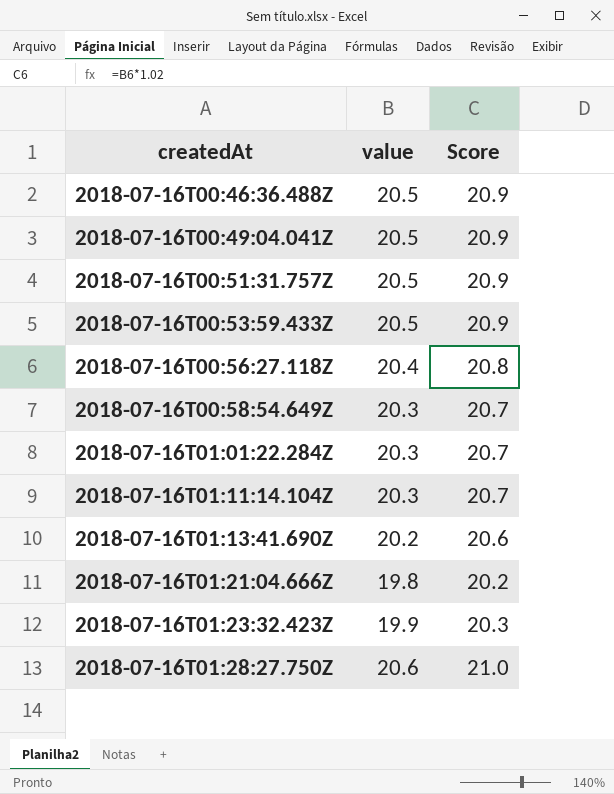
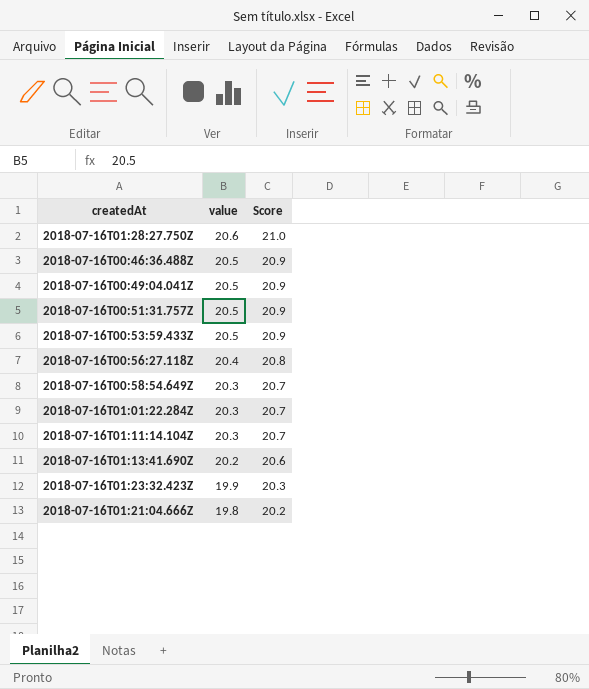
row order: createdAt ascending -> value descending

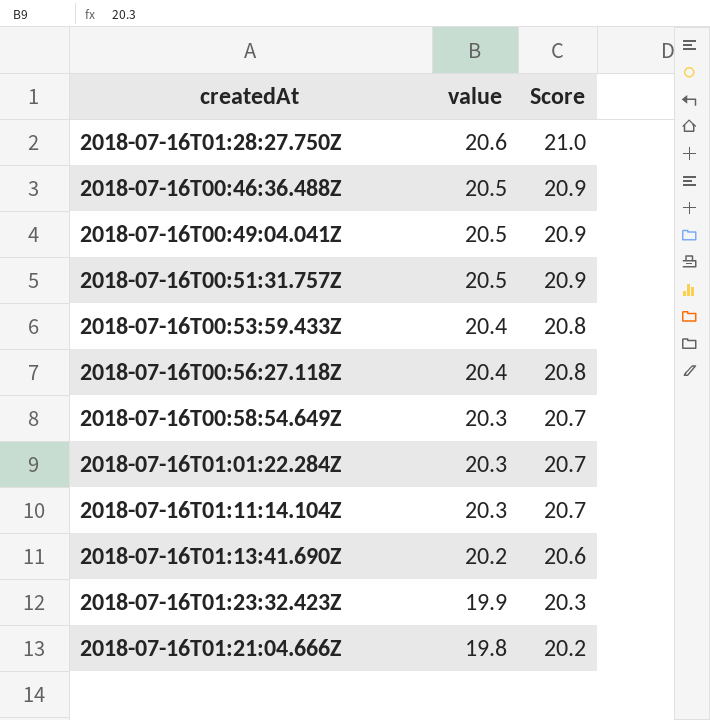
2018-07-16T00:53:59.433Z | value: 20.5 -> 20.4
2018-07-16T00:53:59.433Z | Score: 20.9 -> 20.8

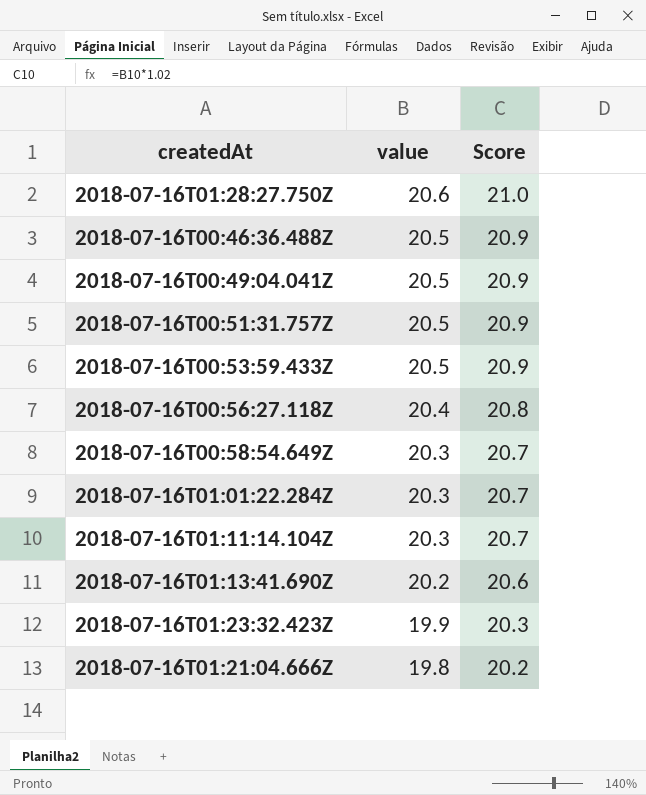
2018-07-16T00:53:59.433Z | value: 20.4 -> 20.5
2018-07-16T00:53:59.433Z | Score: 20.8 -> 20.9

